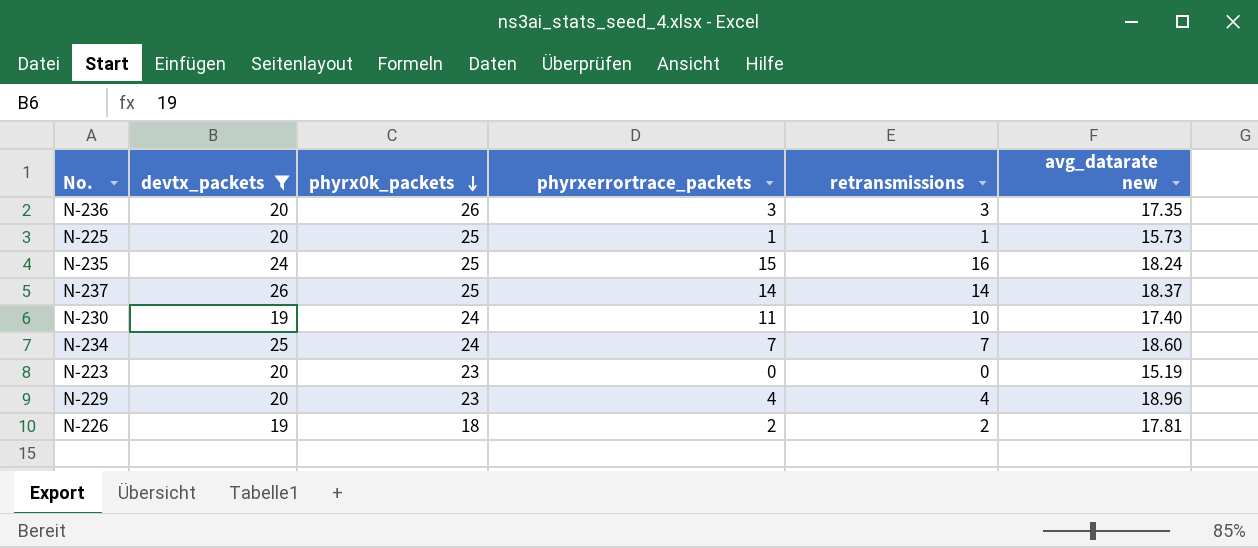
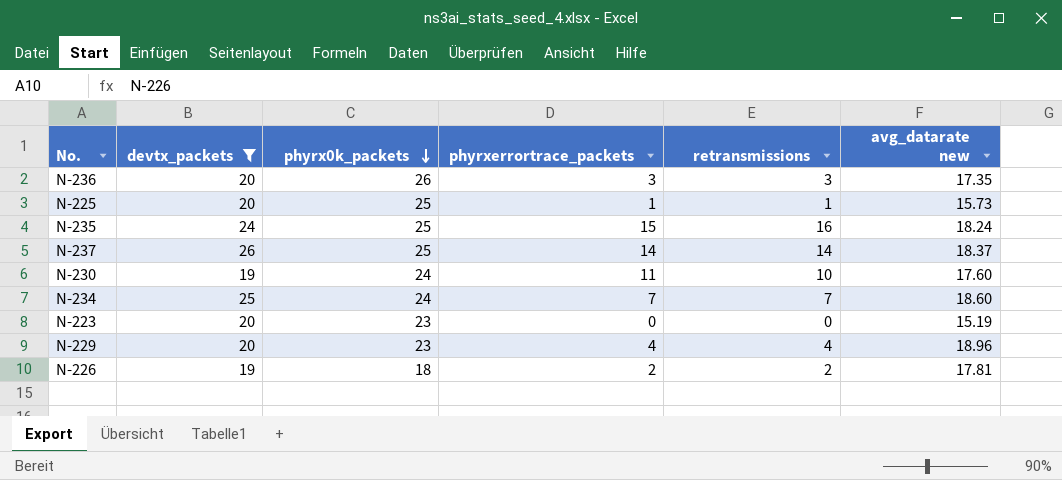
N-230 | avg_datarate new: 17.40 -> 17.60

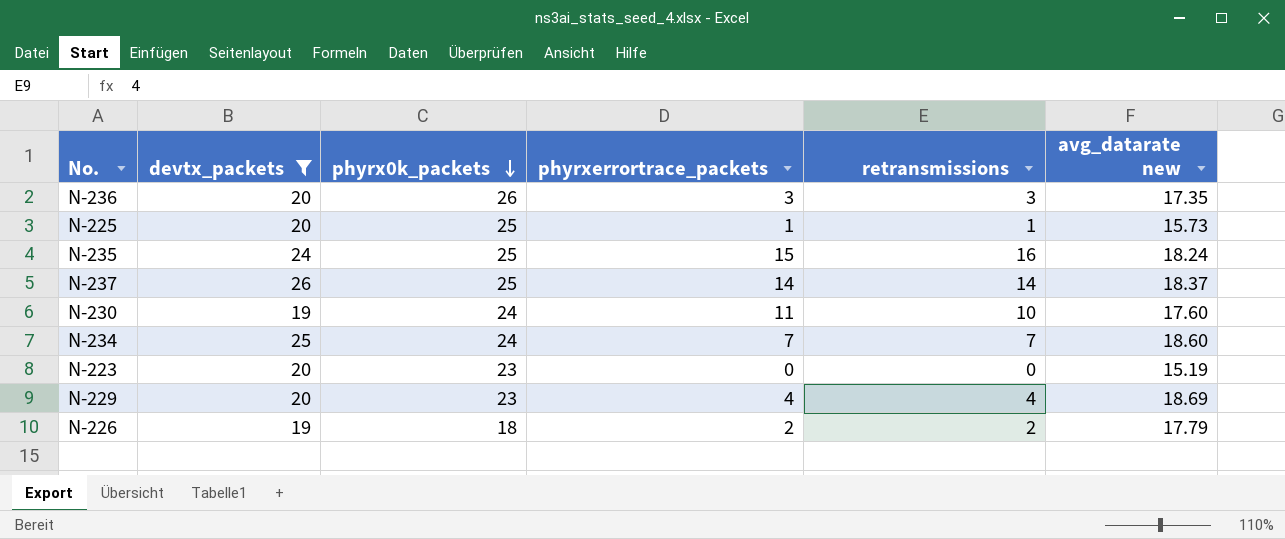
N-229 | avg_datarate new: 18.96 -> 18.69
N-226 | avg_datarate new: 17.81 -> 17.79

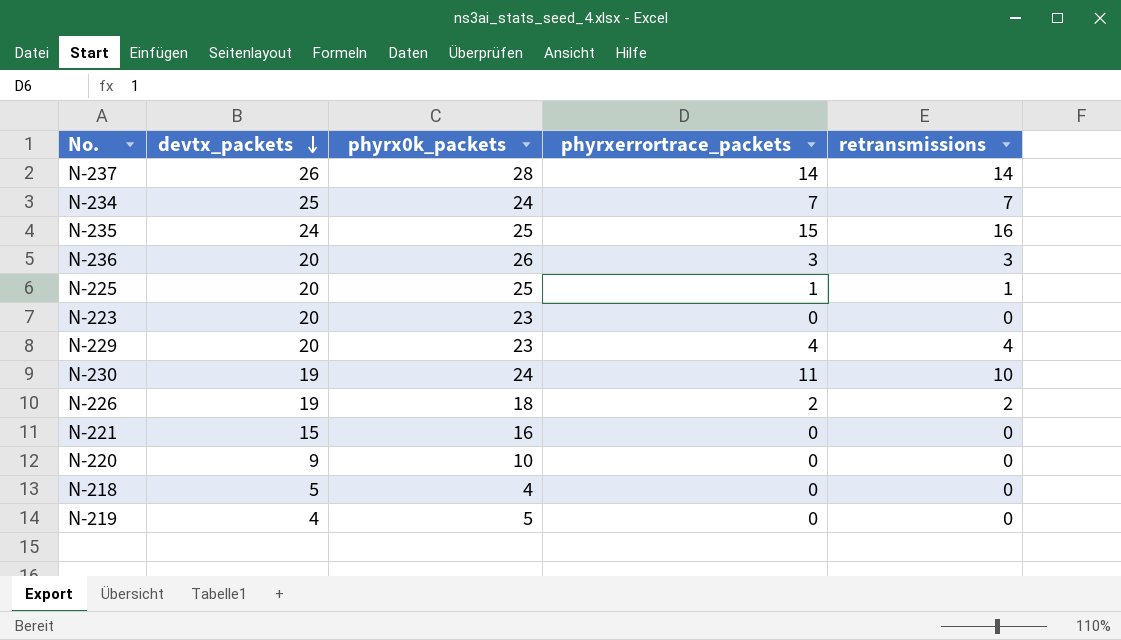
filter: devtx_packets >= 19 -> none
row order: phyrx0k_packets descending -> devtx_packets descending
column avg_datarate new | position: 6 -> none
N-237 | phyrx0k_packets: 25 -> 28

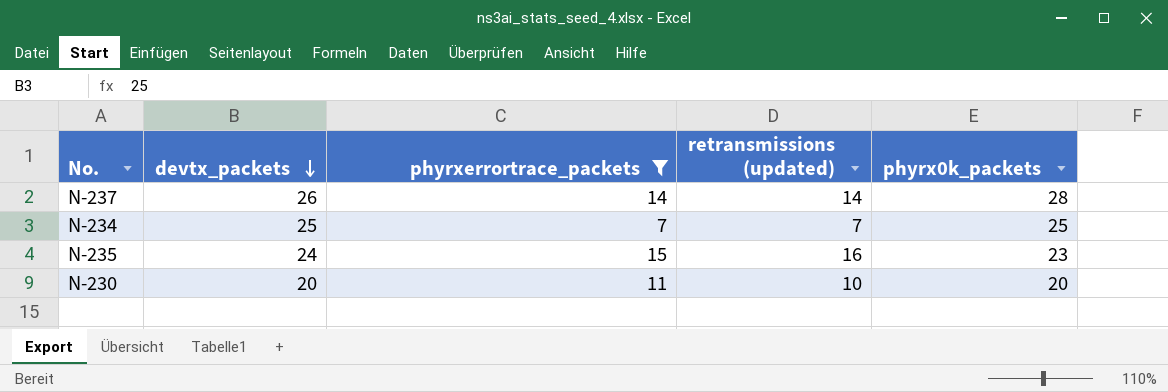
filter: none -> phyrxerrortrace_packets >= 7
column name: retransmissions -> retransmissions (updated)
column phyrx0k_packets | position: 3 -> 5
N-234 | phyrx0k_packets: 24 -> 25
N-235 | phyrx0k_packets: 25 -> 23
N-230 | devtx_packets: 19 -> 20
N-230 | phyrx0k_packets: 24 -> 20

